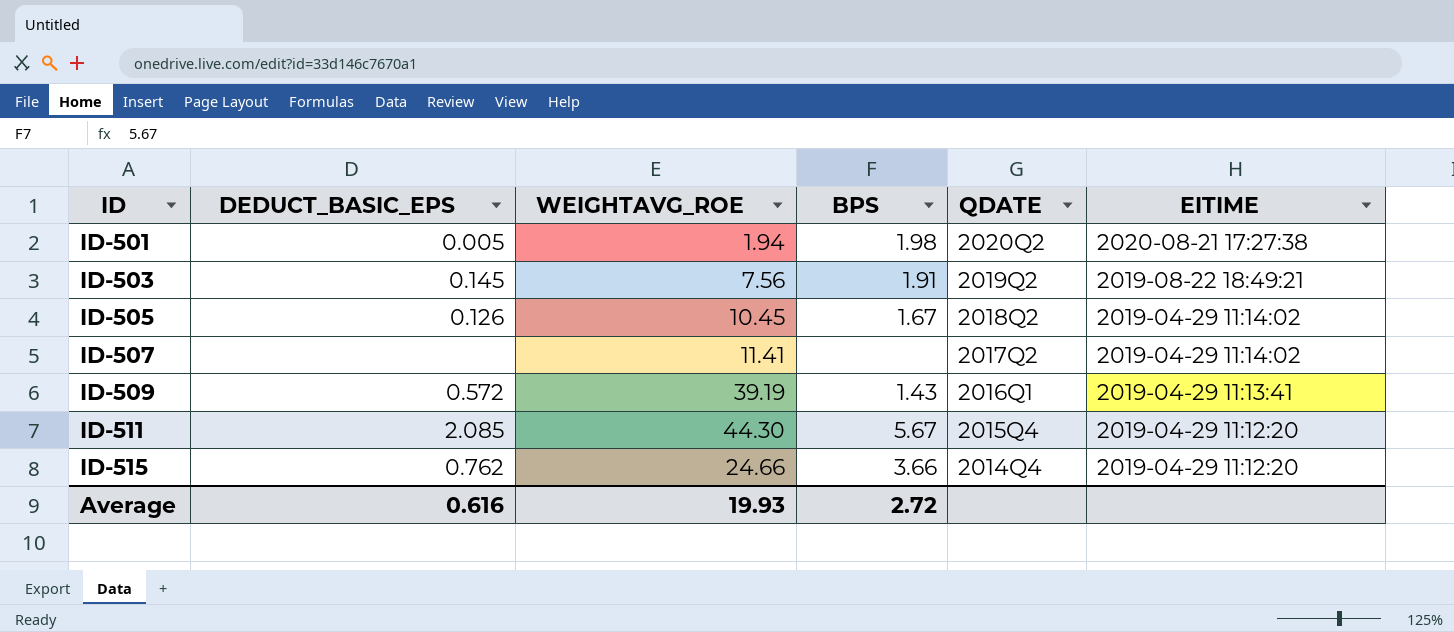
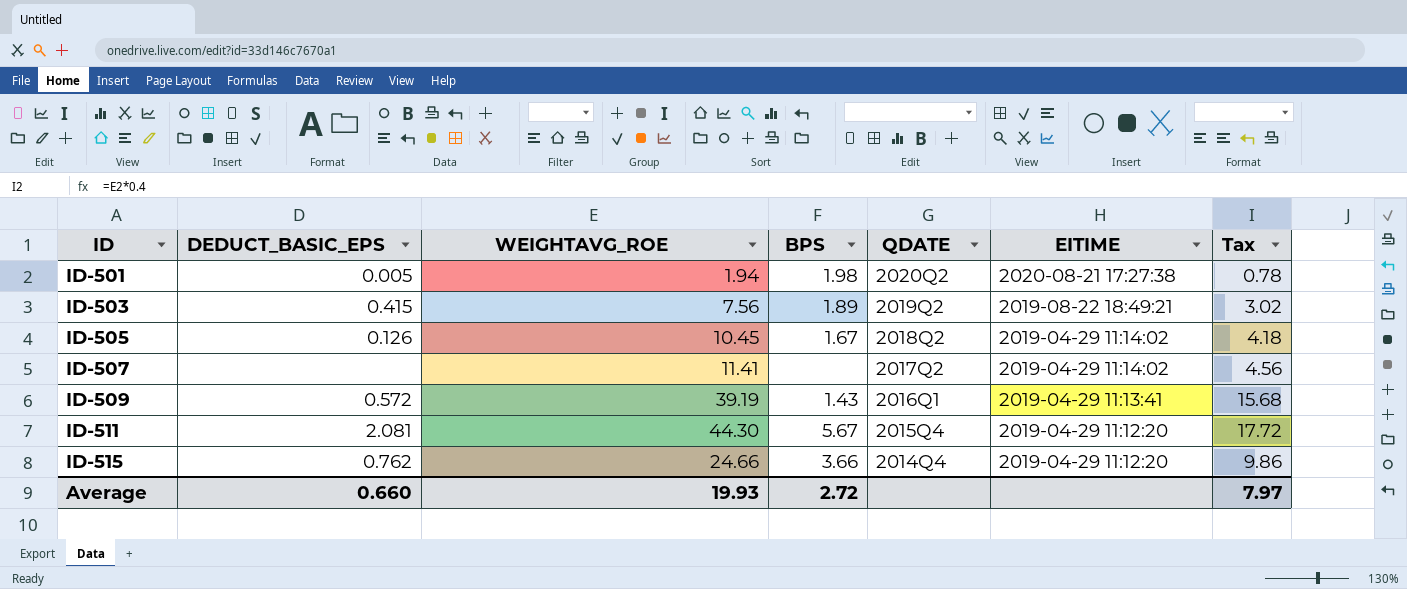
column Tax | formula: none -> [WEIGHTAVG_ROE] * 0.4
ID-503 | DEDUCT_BASIC_EPS: 0.145 -> 0.415
ID-503 | BPS: 1.91 -> 1.89
ID-511 | DEDUCT_BASIC_EPS: 2.085 -> 2.081
Average | DEDUCT_BASIC_EPS: 0.616 -> 0.660

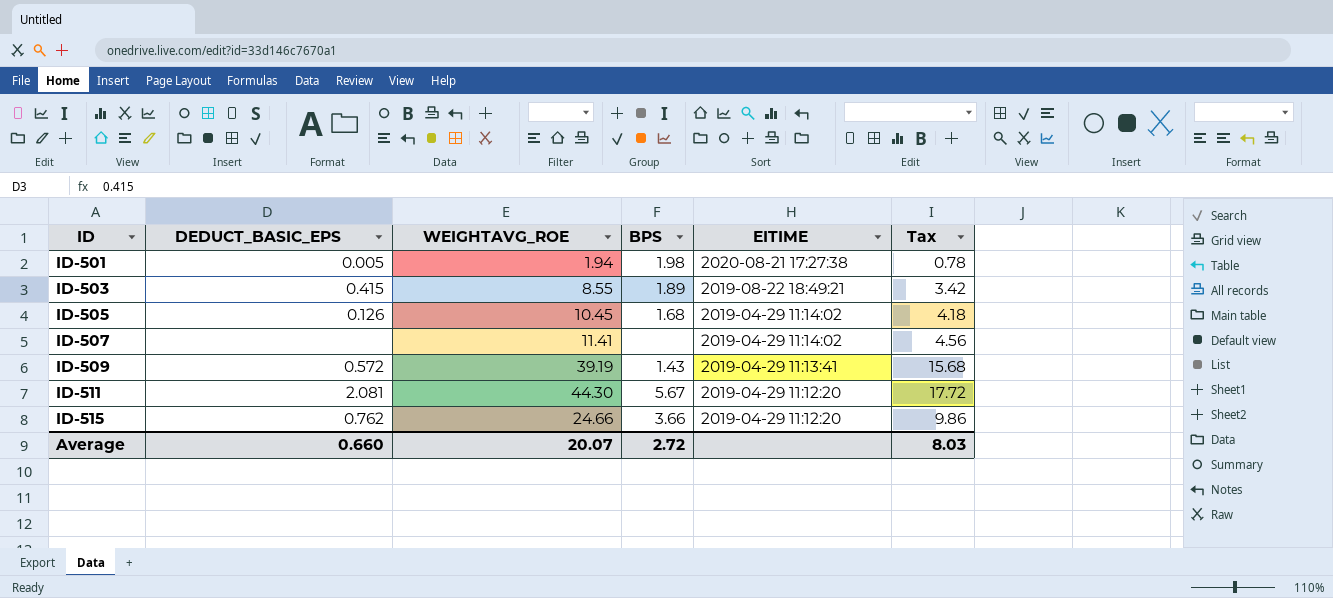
column QDATE | position: 5 -> none
ID-503 | WEIGHTAVG_ROE: 7.56 -> 8.55
ID-503 | Tax: 3.02 -> 3.42
ID-505 | BPS: 1.67 -> 1.68
Average | WEIGHTAVG_ROE: 19.93 -> 20.07
Average | Tax: 7.97 -> 8.03

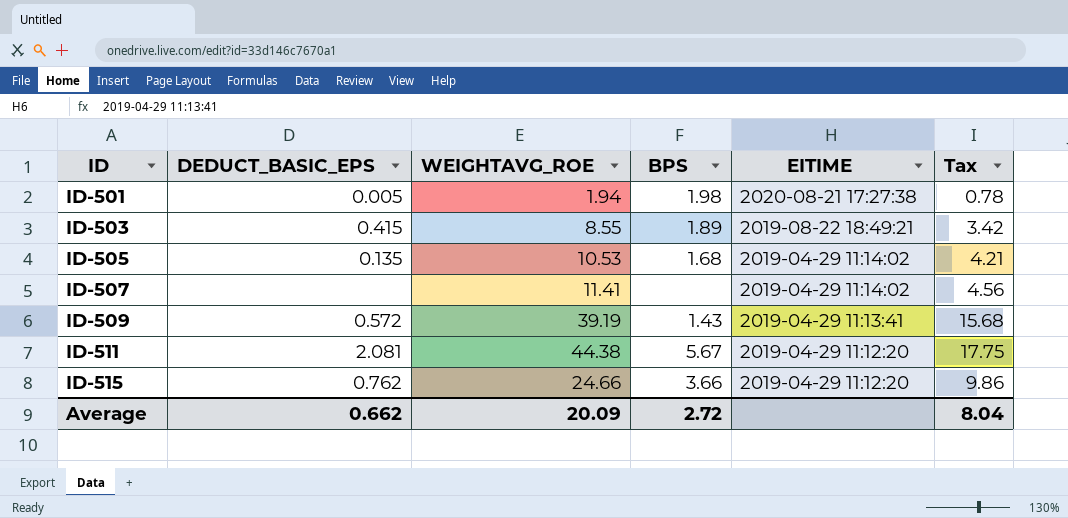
ID-505 | DEDUCT_BASIC_EPS: 0.126 -> 0.135
ID-505 | WEIGHTAVG_ROE: 10.45 -> 10.53
ID-505 | Tax: 4.18 -> 4.21
ID-511 | WEIGHTAVG_ROE: 44.30 -> 44.38
ID-511 | Tax: 17.72 -> 17.75
Average | DEDUCT_BASIC_EPS: 0.660 -> 0.662
Average | WEIGHTAVG_ROE: 20.07 -> 20.09
Average | Tax: 8.03 -> 8.04

